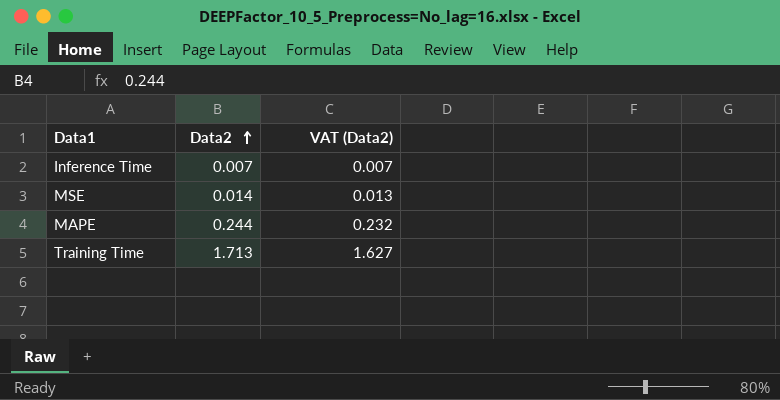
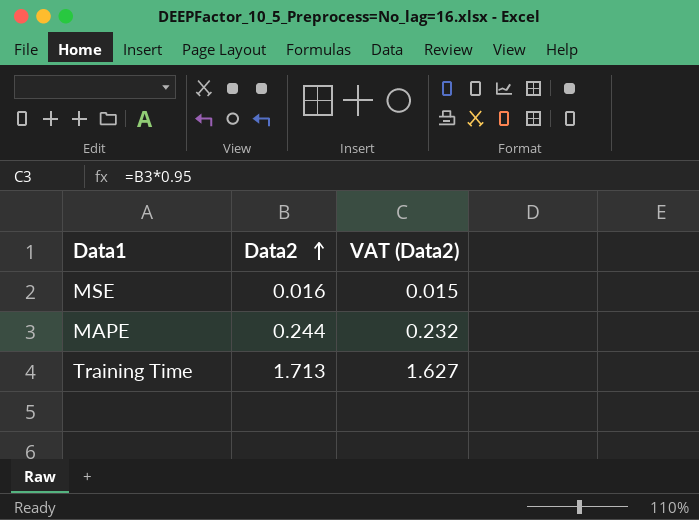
row Inference Time: 0.007 | 0.007 -> none
MSE | Data2: 0.014 -> 0.016
MSE | VAT (Data2): 0.013 -> 0.015

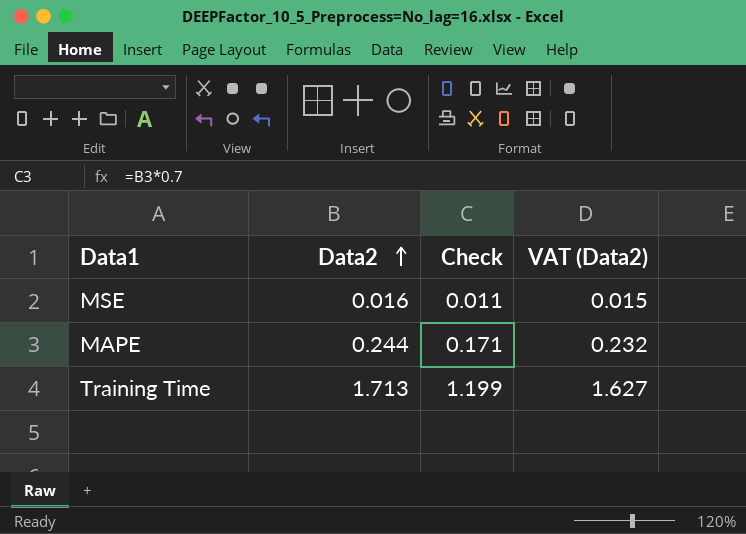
column Check | formula: none -> [Data2] * 0.7

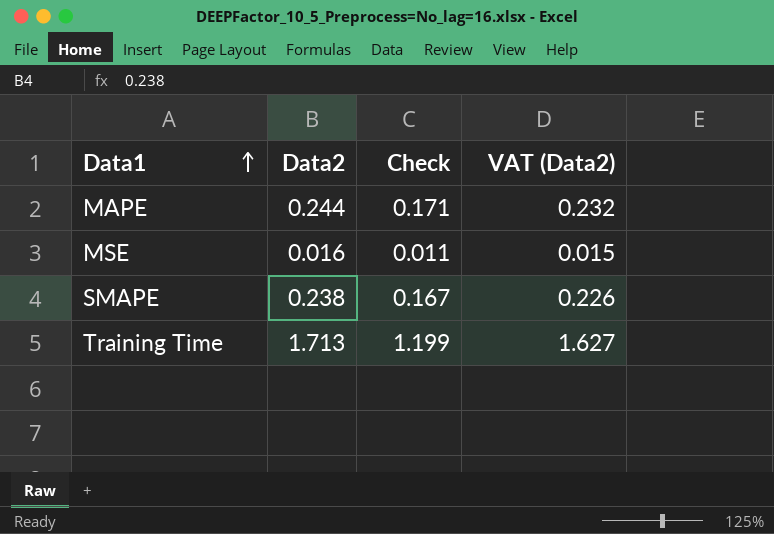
row order: Data2 ascending -> Data1 ascending
row SMAPE: none -> 0.238 | 0.167 | 0.226

